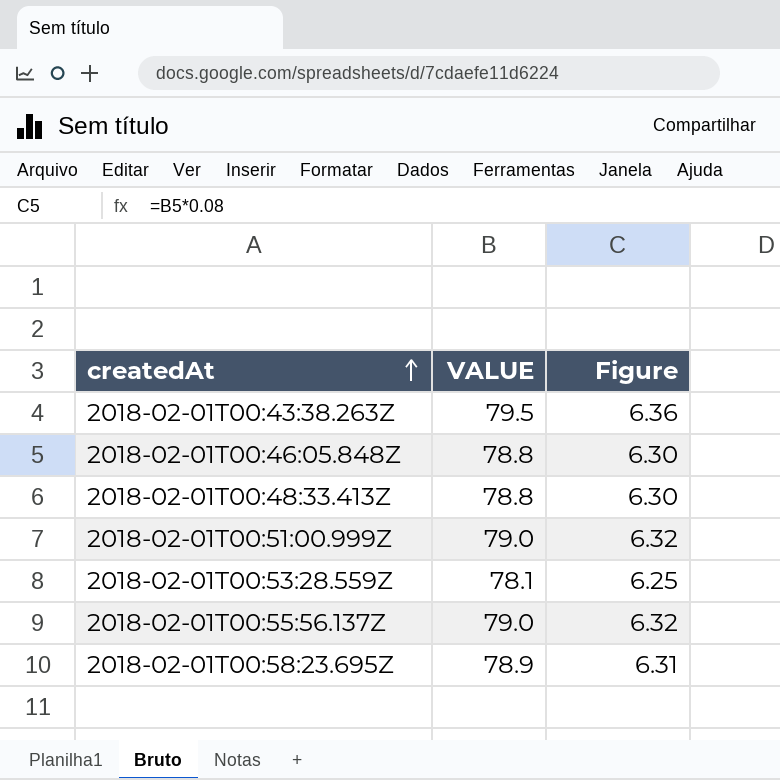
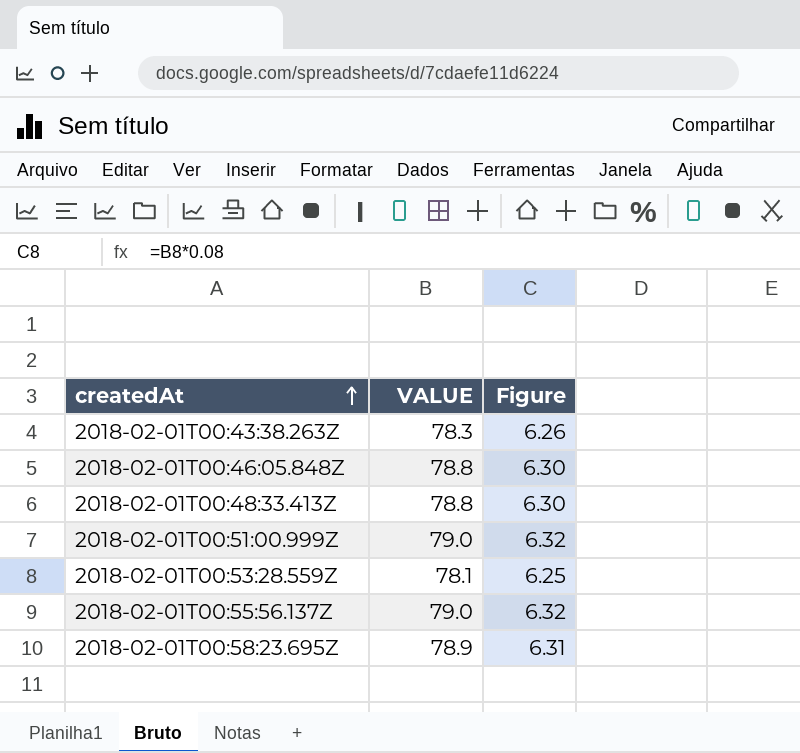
2018-02-01T00:43:38.263Z | VALUE: 79.5 -> 78.3
2018-02-01T00:43:38.263Z | Figure: 6.36 -> 6.26

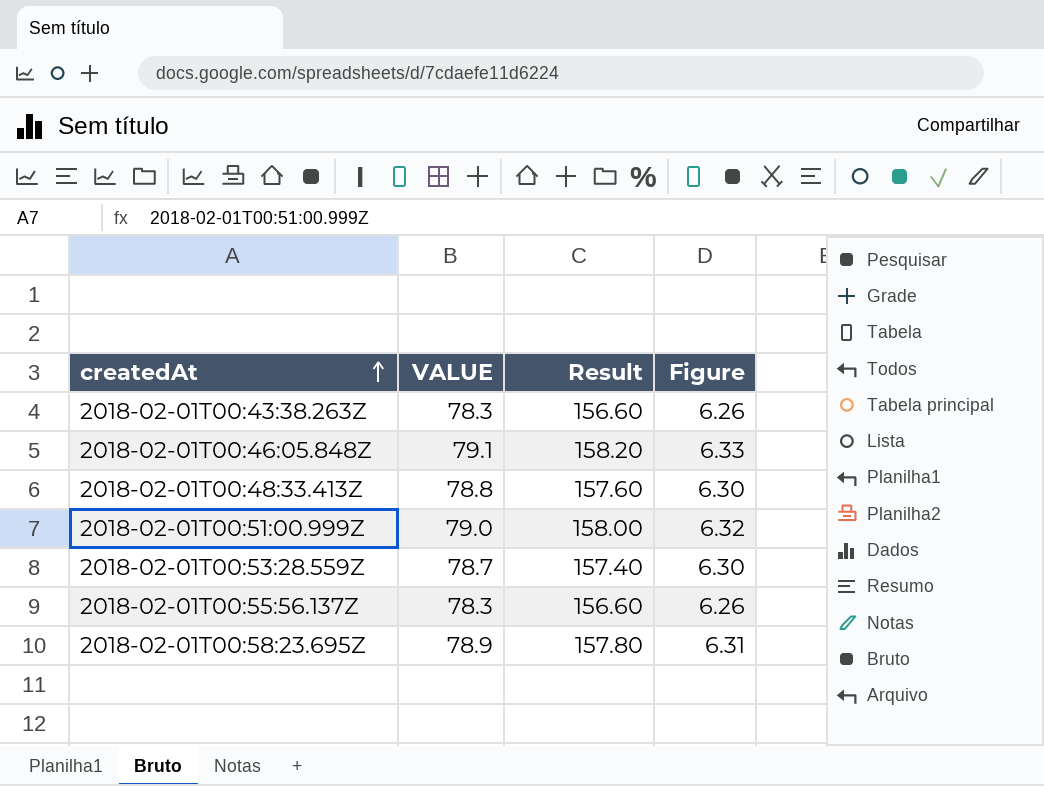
column Result | formula: none -> [VALUE] * 2
2018-02-01T00:46:05.848Z | VALUE: 78.8 -> 79.1
2018-02-01T00:46:05.848Z | Figure: 6.30 -> 6.33
2018-02-01T00:53:28.559Z | VALUE: 78.1 -> 78.7
2018-02-01T00:53:28.559Z | Figure: 6.25 -> 6.30
2018-02-01T00:55:56.137Z | VALUE: 79.0 -> 78.3
2018-02-01T00:55:56.137Z | Figure: 6.32 -> 6.26

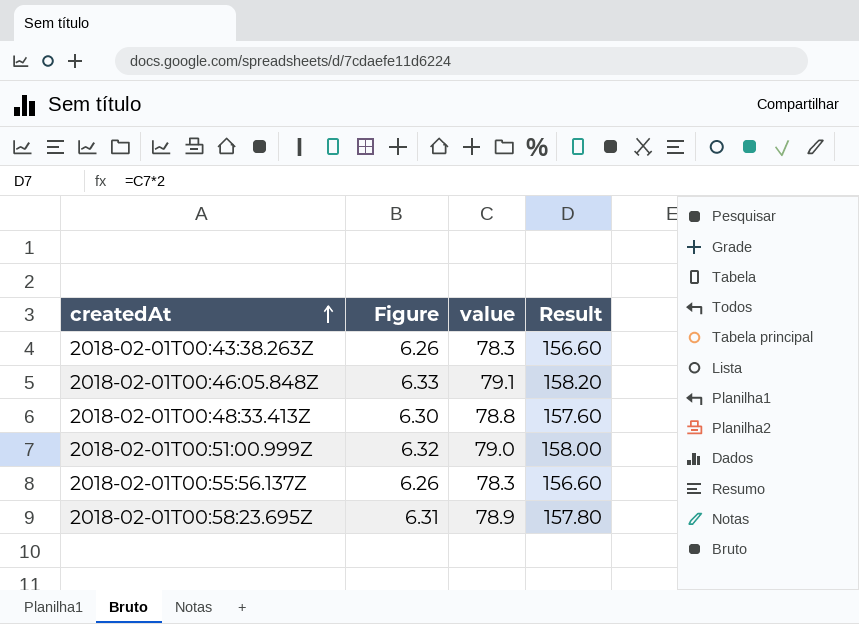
column Figure | position: 4 -> 2
column name: VALUE -> value
row 2018-02-01T00:53:28.559Z: 78.7 | 157.40 | 6.30 -> none

